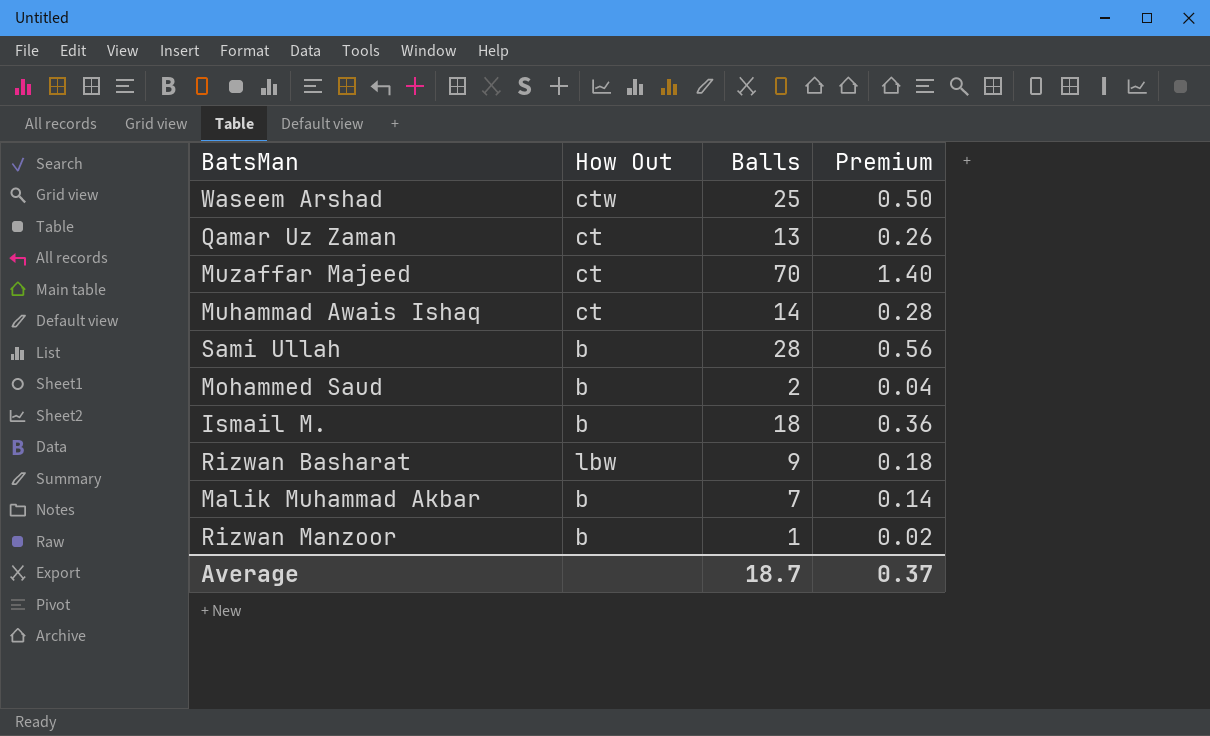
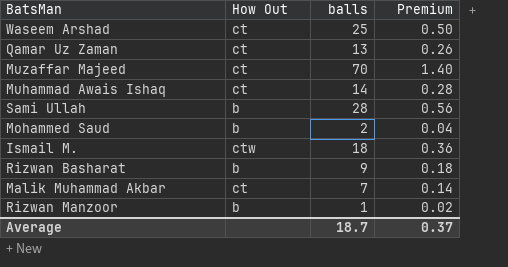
column name: Balls -> balls
Waseem Arshad | How Out: ctw -> ct
Ismail M. | How Out: b -> ctw
Rizwan Basharat | How Out: lbw -> b
Malik Muhammad Akbar | How Out: b -> ct

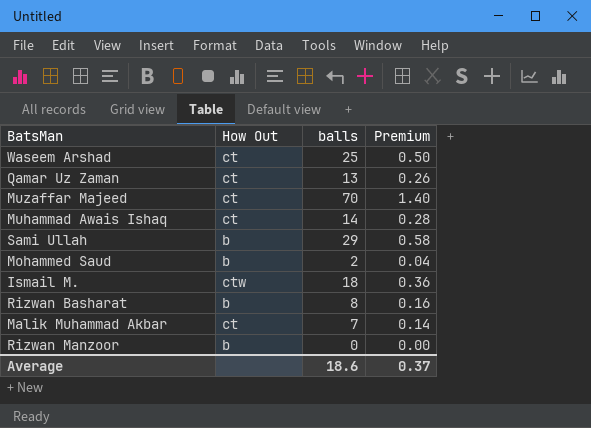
Sami Ullah | balls: 28 -> 29
Sami Ullah | Premium: 0.56 -> 0.58
Rizwan Basharat | balls: 9 -> 8
Rizwan Basharat | Premium: 0.18 -> 0.16
Rizwan Manzoor | balls: 1 -> 0
Rizwan Manzoor | Premium: 0.02 -> 0.00
Average | balls: 18.7 -> 18.6

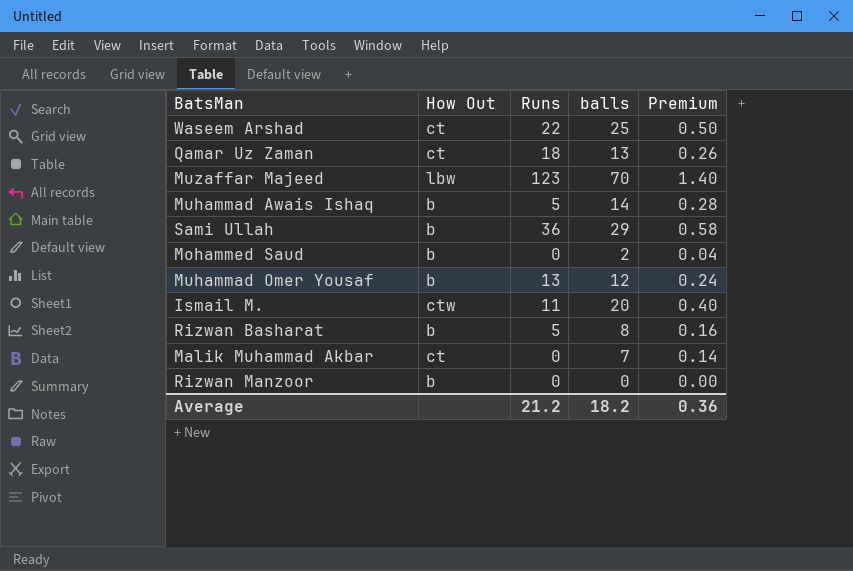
column Runs | position: none -> 3
Muzaffar Majeed | How Out: ct -> lbw
Muhammad Awais Ishaq | How Out: ct -> b
row Muhammad Omer Yousaf: none -> b | 13 | 12 | 0.24
Ismail M. | balls: 18 -> 20
Ismail M. | Premium: 0.36 -> 0.40
Average | balls: 18.6 -> 18.2
Average | Premium: 0.37 -> 0.36

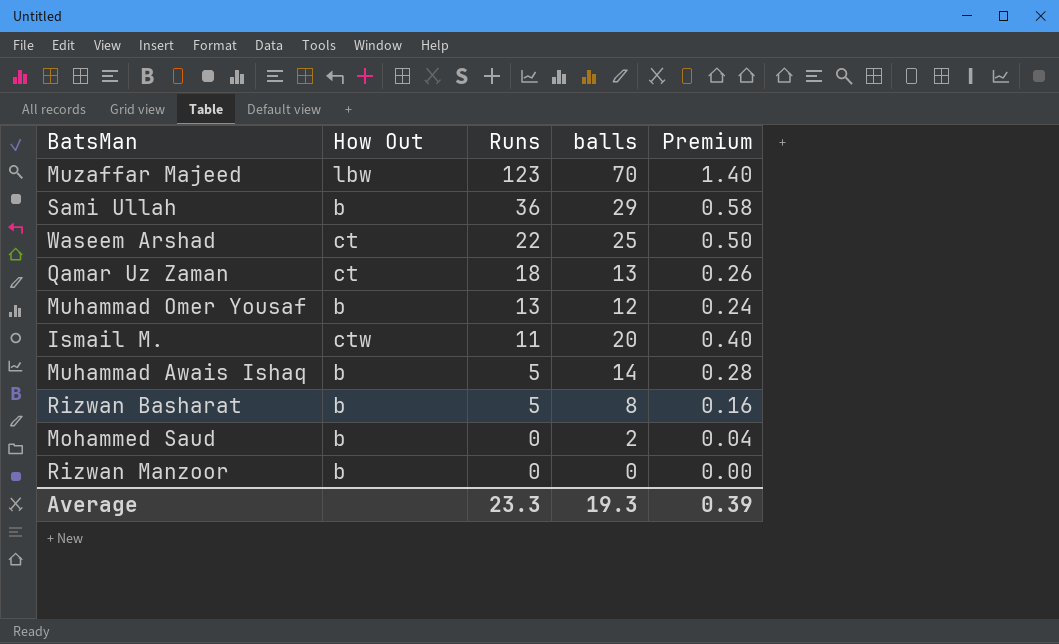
row order: none -> Runs descending
row Malik Muhammad Akbar: ct | 0 | 7 | 0.14 -> none
Average | Runs: 21.2 -> 23.3
Average | balls: 18.2 -> 19.3
Average | Premium: 0.36 -> 0.39

